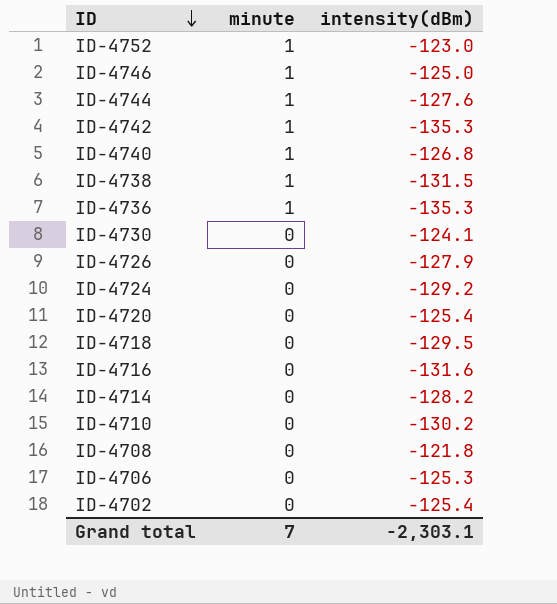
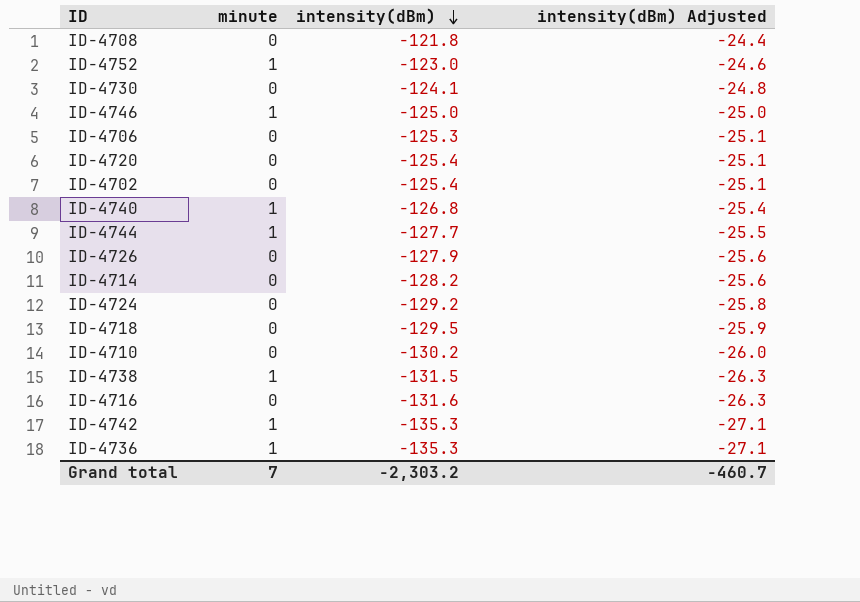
row order: ID descending -> intensity(dBm) descending
column intensity(dBm) Adjusted | formula: none -> [intensity(dBm)] * 0.2
ID-4744 | intensity(dBm): -127.6 -> -127.7
Grand total | intensity(dBm): -2,303.1 -> -2,303.2

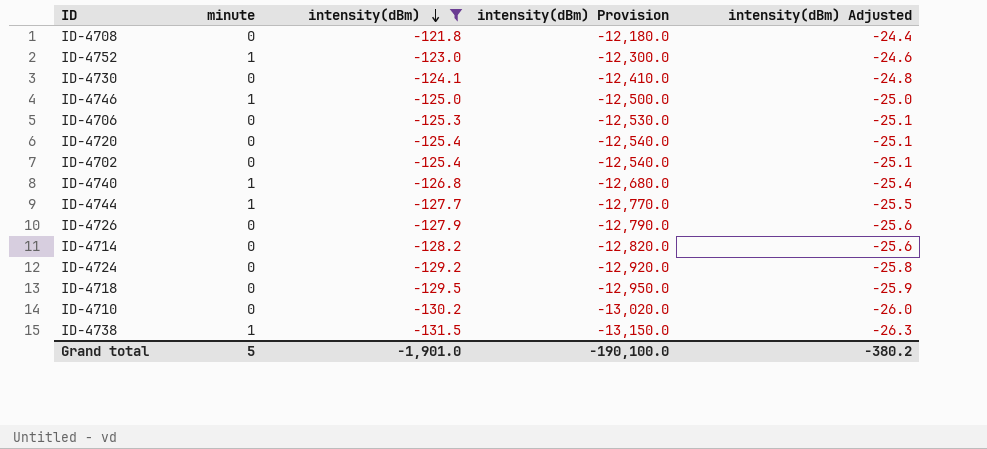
filter: none -> intensity(dBm) >= -131.5
column intensity(dBm) Provision | formula: none -> [intensity(dBm)] * 100
Grand total | minute: 7 -> 5
Grand total | intensity(dBm): -2,303.2 -> -1,901.0
Grand total | intensity(dBm) Adjusted: -460.7 -> -380.2

